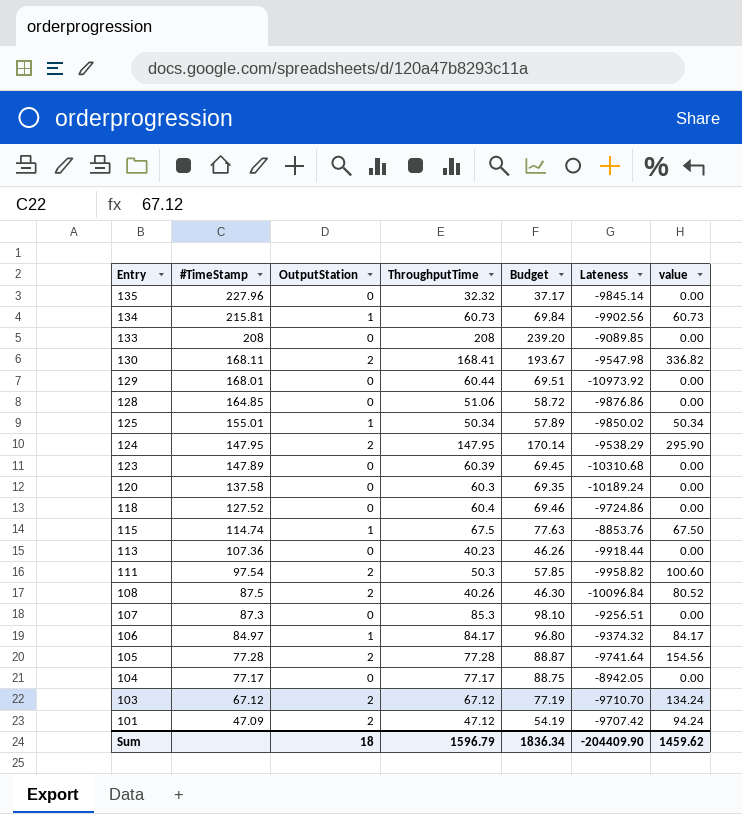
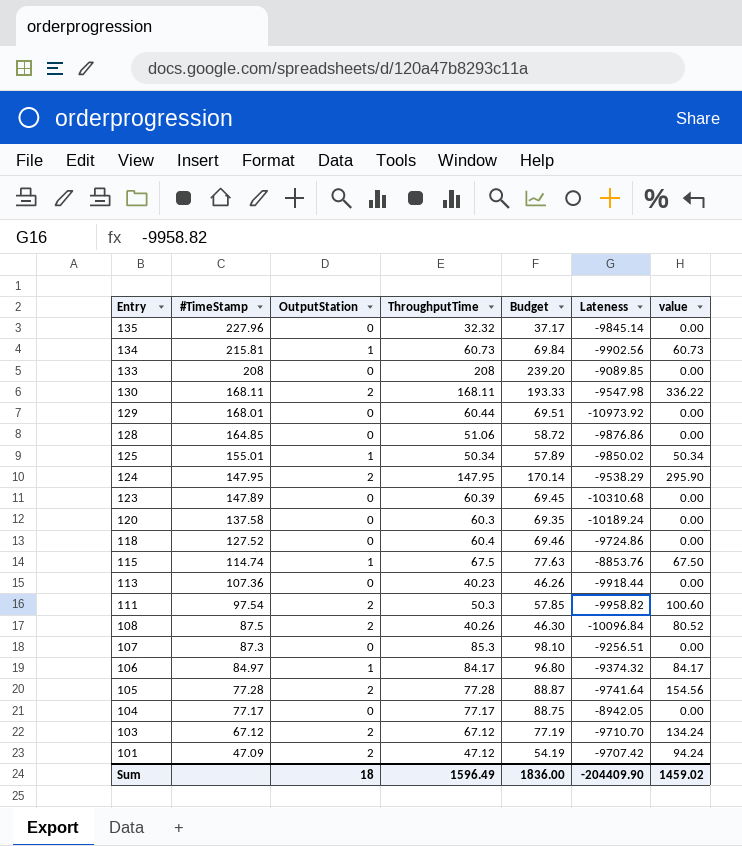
130 | ThroughputTime: 168.41 -> 168.11
130 | Budget: 193.67 -> 193.33
130 | value: 336.82 -> 336.22
Sum | ThroughputTime: 1596.79 -> 1596.49
Sum | Budget: 1836.34 -> 1836.00
Sum | value: 1459.62 -> 1459.02

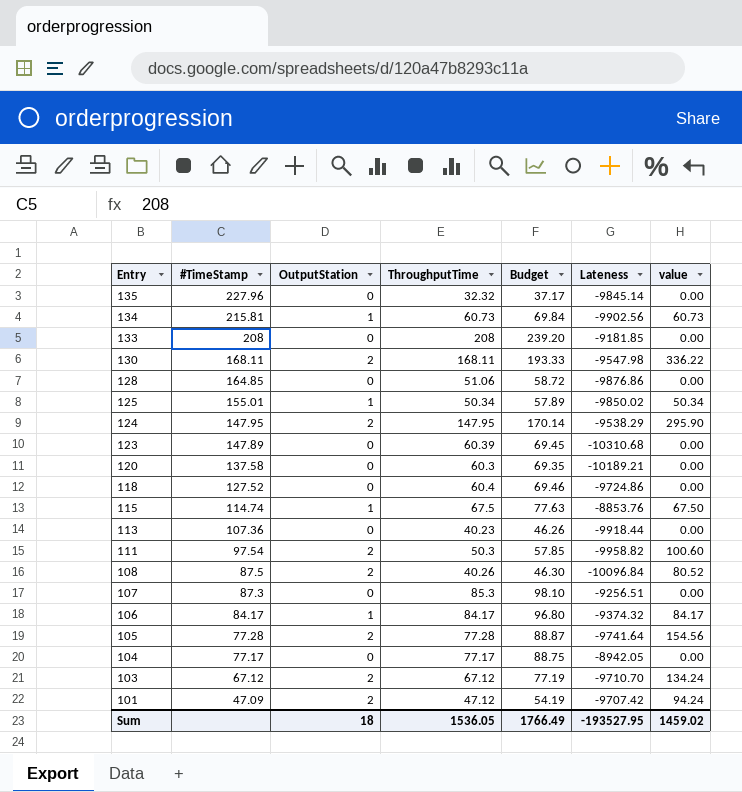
row 129: 168.01 | 0 | 60.44 | 69.51 | -10973.92 | 0.00 -> none
133 | Lateness: -9089.85 -> -9181.85
120 | Lateness: -10189.24 -> -10189.21
106 | #TimeStamp: 84.97 -> 84.17
Sum | ThroughputTime: 1596.49 -> 1536.05
Sum | Budget: 1836.00 -> 1766.49
Sum | Lateness: -204409.90 -> -193527.95

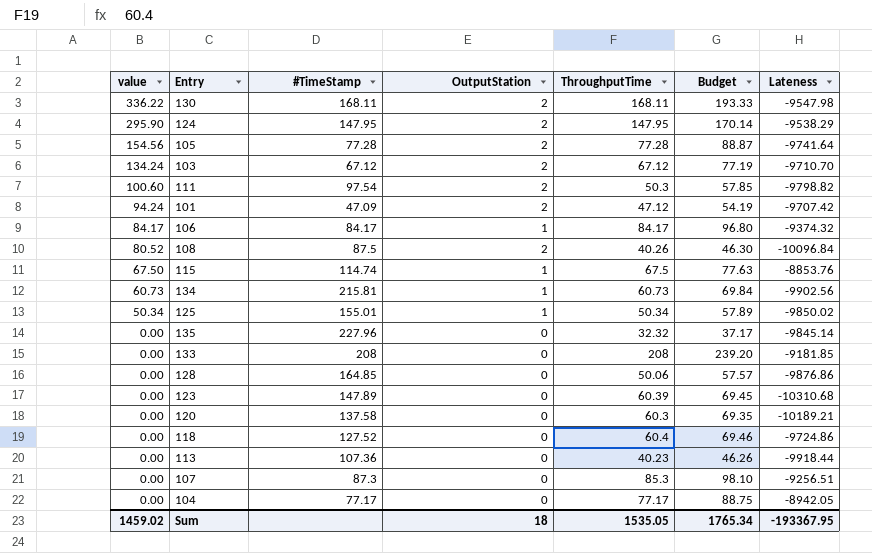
row order: Entry descending -> value descending
column value | position: 7 -> 1
111 | Lateness: -9958.82 -> -9798.82
128 | ThroughputTime: 51.06 -> 50.06
128 | Budget: 58.72 -> 57.57
Sum | ThroughputTime: 1536.05 -> 1535.05
Sum | Budget: 1766.49 -> 1765.34
Sum | Lateness: -193527.95 -> -193367.95

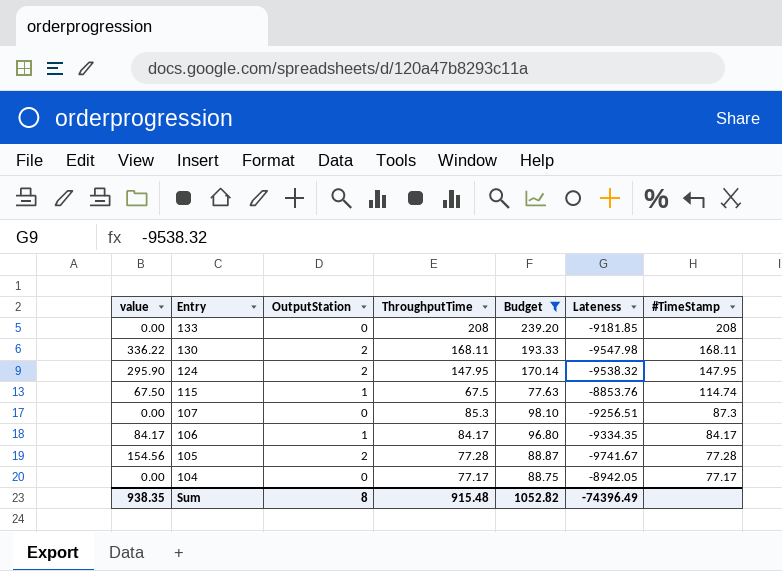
filter: none -> Budget >= 77.63
row order: value descending -> Entry descending
column #TimeStamp | position: 3 -> 7
124 | Lateness: -9538.29 -> -9538.32
106 | Lateness: -9374.32 -> -9334.35
105 | Lateness: -9741.64 -> -9741.67
Sum | value: 1459.02 -> 938.35
Sum | OutputStation: 18 -> 8
Sum | ThroughputTime: 1535.05 -> 915.48
Sum | Budget: 1765.34 -> 1052.82
Sum | Lateness: -193367.95 -> -74396.49

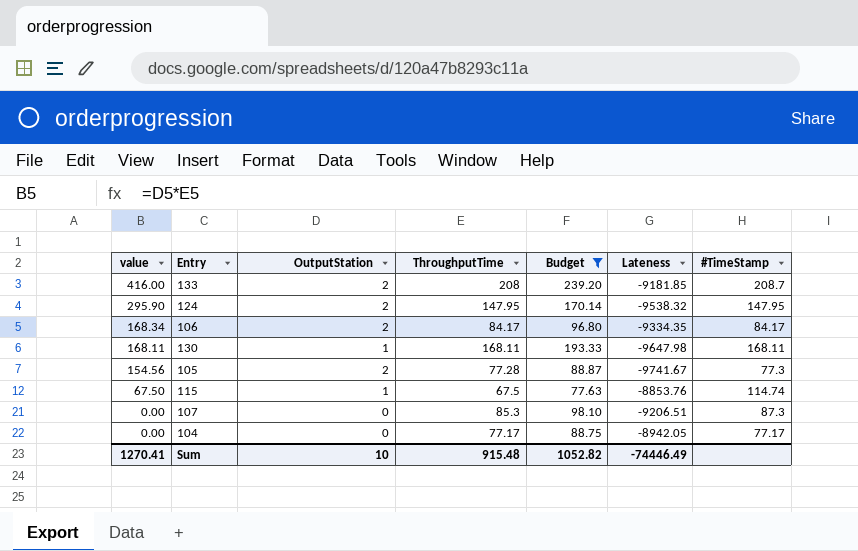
row order: Entry descending -> value descending
133 | value: 0.00 -> 416.00
133 | OutputStation: 0 -> 2
133 | #TimeStamp: 208 -> 208.7
106 | value: 84.17 -> 168.34
106 | OutputStation: 1 -> 2
130 | value: 336.22 -> 168.11
130 | OutputStation: 2 -> 1
130 | Lateness: -9547.98 -> -9647.98
105 | #TimeStamp: 77.28 -> 77.3
107 | Lateness: -9256.51 -> -9206.51
Sum | value: 938.35 -> 1270.41
Sum | OutputStation: 8 -> 10
Sum | Lateness: -74396.49 -> -74446.49

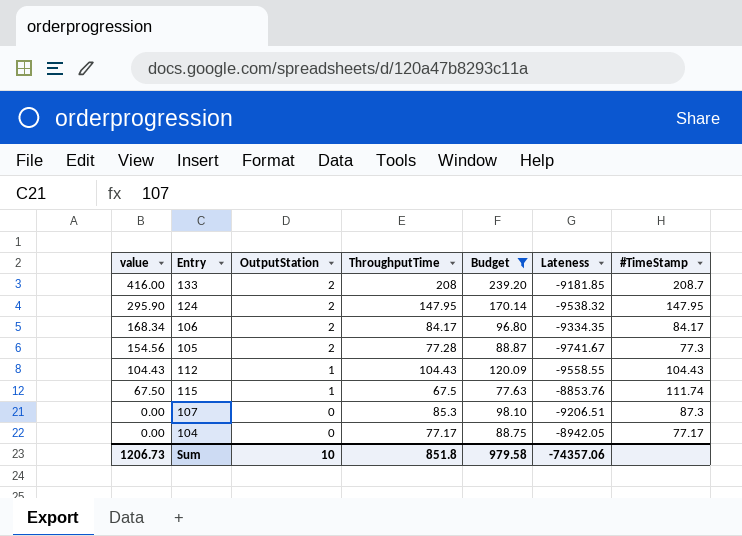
row 130: 168.11 | 1 | 168.11 | 193.33 | -9647.98 | 168.11 -> none
row 112: none -> 104.43 | 1 | 104.43 | 120.09 | -9558.55 | 104.43
115 | #TimeStamp: 114.74 -> 111.74
Sum | value: 1270.41 -> 1206.73
Sum | ThroughputTime: 915.48 -> 851.8
Sum | Budget: 1052.82 -> 979.58
Sum | Lateness: -74446.49 -> -74357.06

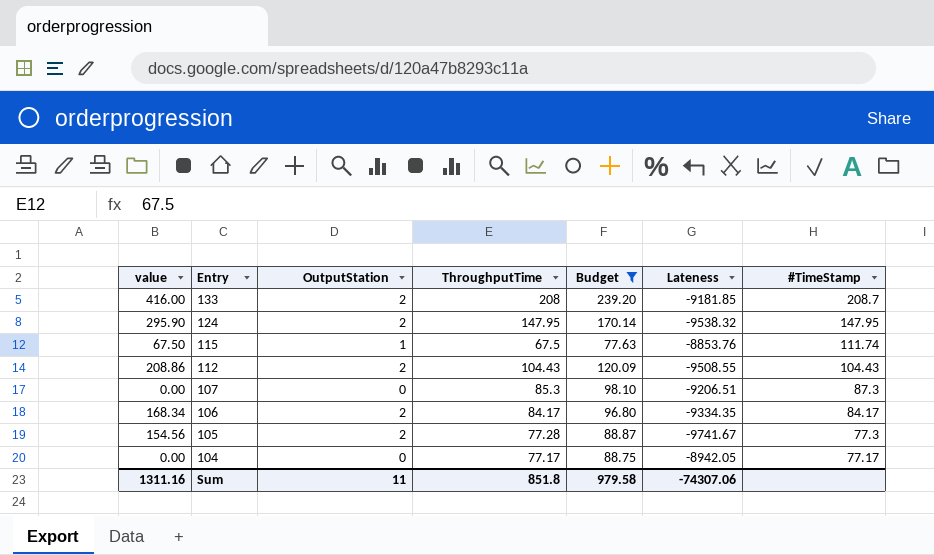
row order: value descending -> Entry descending
112 | value: 104.43 -> 208.86
112 | OutputStation: 1 -> 2
112 | Lateness: -9558.55 -> -9508.55
Sum | value: 1206.73 -> 1311.16
Sum | OutputStation: 10 -> 11
Sum | Lateness: -74357.06 -> -74307.06

